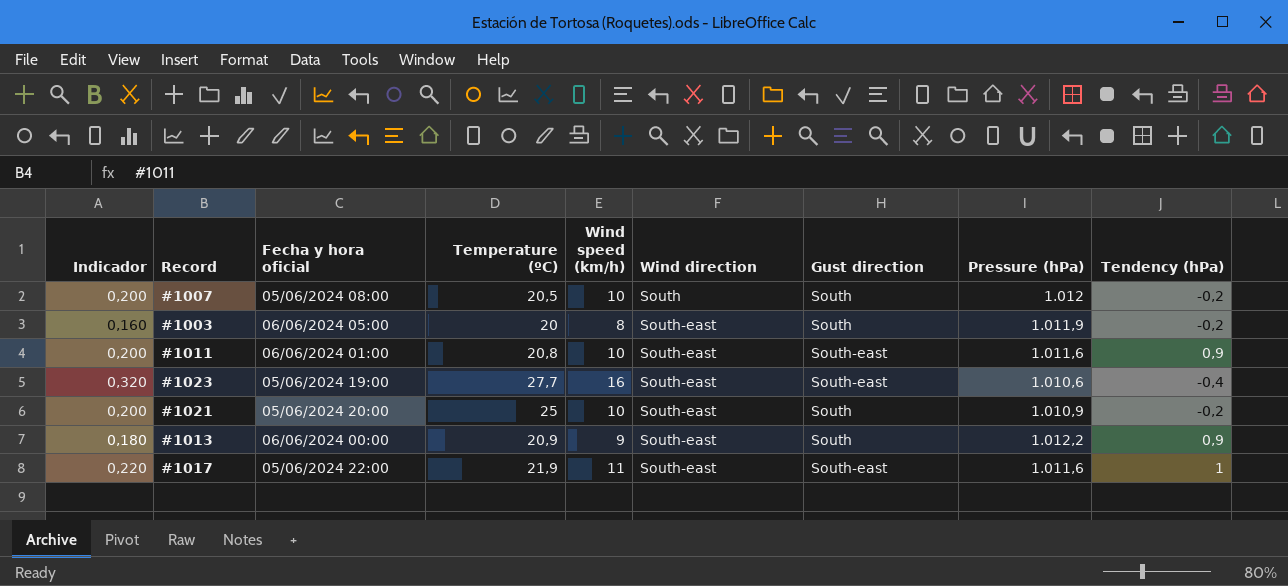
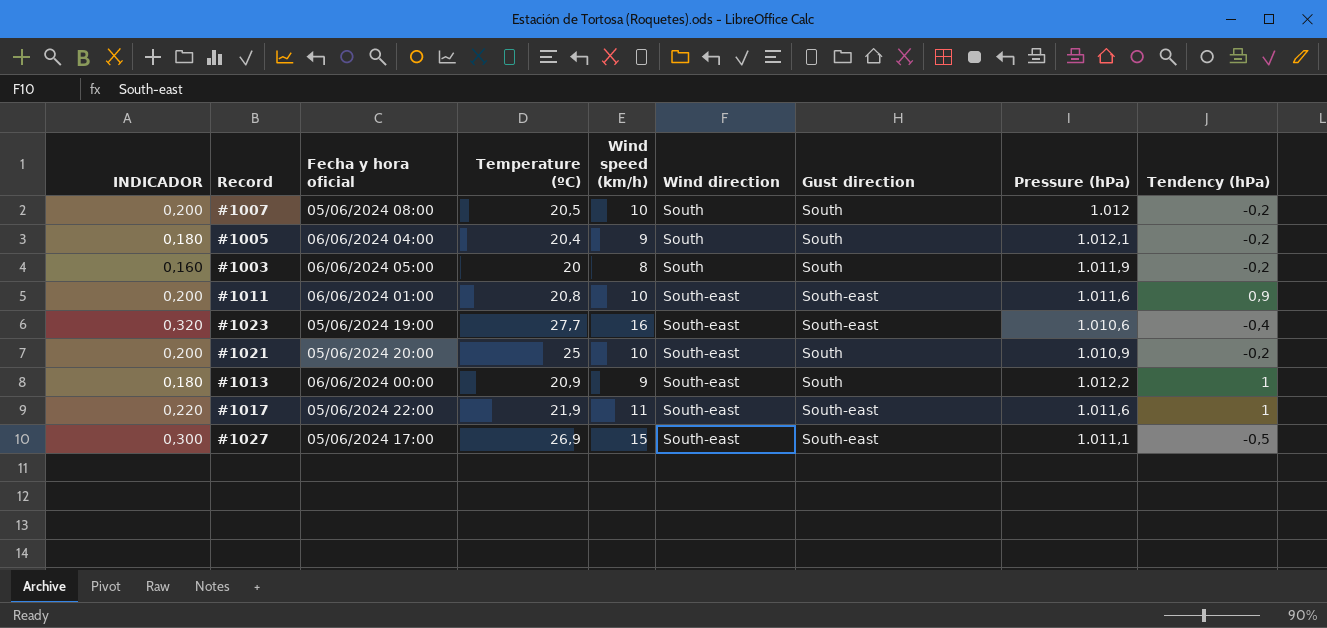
column name: Indicador -> INDICADOR
row #1005: none -> 0,180 | 06/06/2024 04:00 | 20,4 | 9 | South | South | 1.012,1 | -0,2
#1003 | Wind direction: South-east -> South
#1013 | Tendency (hPa): 0,9 -> 1
row #1027: none -> 0,300 | 05/06/2024 17:00 | 26,9 | 15 | South-east | South-east | 1.011,1 | -0,5

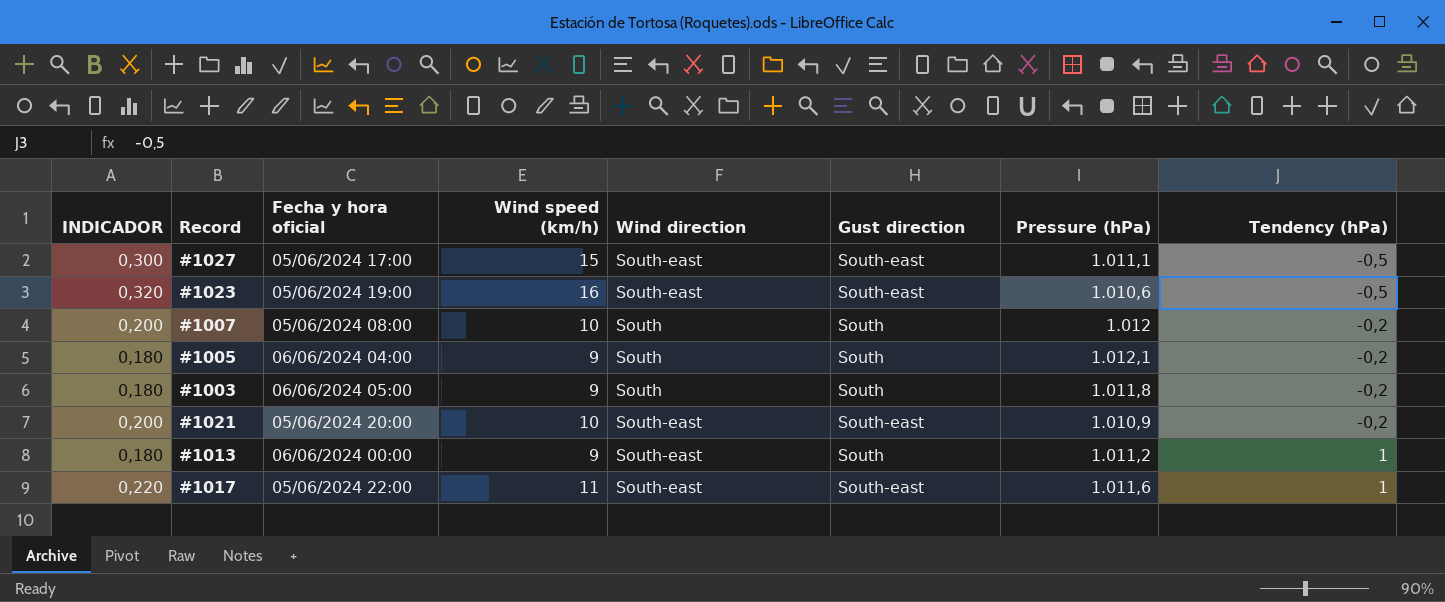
row order: Wind direction ascending -> Tendency (hPa) ascending
column Temperature (ºC) | position: 4 -> none
row #1011: 0,200 | 06/06/2024 01:00 | 20,8 | 10 | South-east | South-east | 1.011,6 | 0,9 -> none
#1023 | Tendency (hPa): -0,4 -> -0,5
#1003 | INDICADOR: 0,160 -> 0,180
#1003 | Wind speed (km/h): 8 -> 9
#1003 | Pressure (hPa): 1.011,9 -> 1.011,8
#1021 | Gust direction: South -> South-east
#1013 | Pressure (hPa): 1.012,2 -> 1.011,2

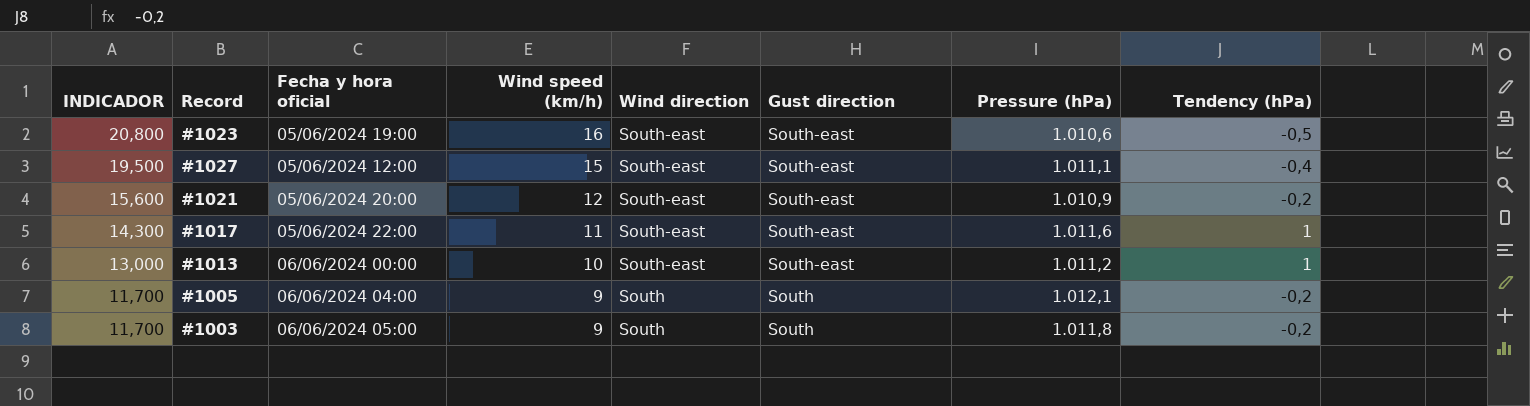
row order: Tendency (hPa) ascending -> INDICADOR descending
column INDICADOR | formula: [Wind speed (km/h)] * 0,02 -> [Wind speed (km/h)] * 1,3
row #1007: 0,200 | 05/06/2024 08:00 | 10 | South | South | 1.012 | -0,2 -> none
#1027 | Fecha y hora oficial: 05/06/2024 17:00 -> 05/06/2024 12:00
#1027 | Tendency (hPa): -0,5 -> -0,4
#1021 | Wind speed (km/h): 10 -> 12
#1013 | Wind speed (km/h): 9 -> 10
#1013 | Gust direction: South -> South-east

